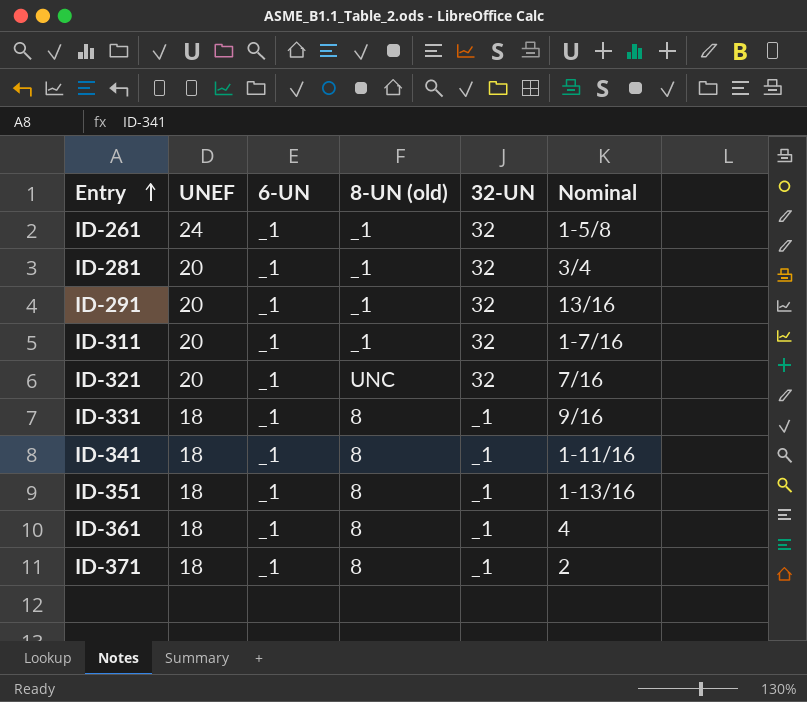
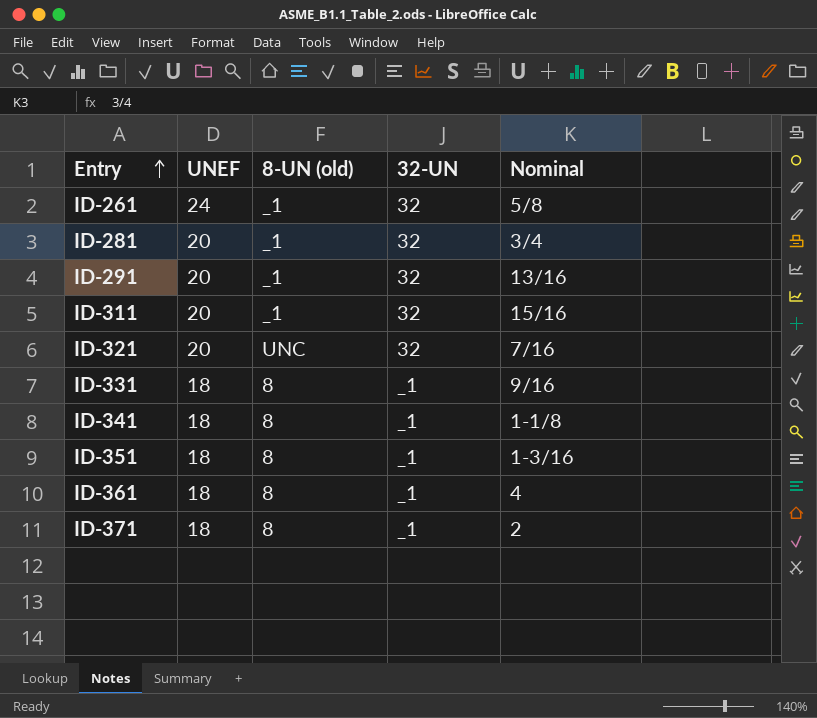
column 6-UN | position: 3 -> none
ID-261 | Nominal: 1-5/8 -> 5/8
ID-311 | Nominal: 1-7/16 -> 15/16
ID-341 | Nominal: 1-11/16 -> 1-1/8
ID-351 | Nominal: 1-13/16 -> 1-3/16

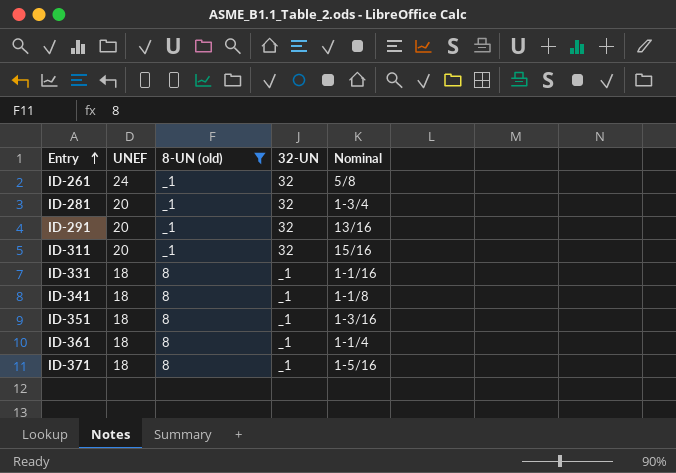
filter: none -> 8-UN (old) != UNC
ID-281 | Nominal: 3/4 -> 1-3/4
ID-331 | Nominal: 9/16 -> 1-1/16
ID-361 | Nominal: 4 -> 1-1/4
ID-371 | Nominal: 2 -> 1-5/16

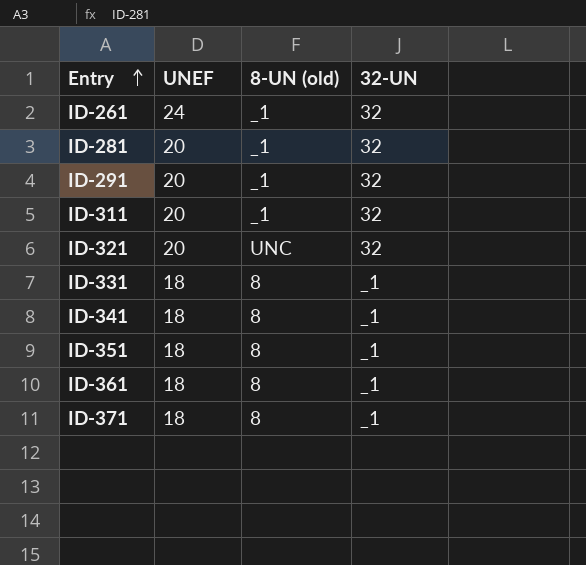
filter: 8-UN (old) != UNC -> none
column Nominal | position: 5 -> none

